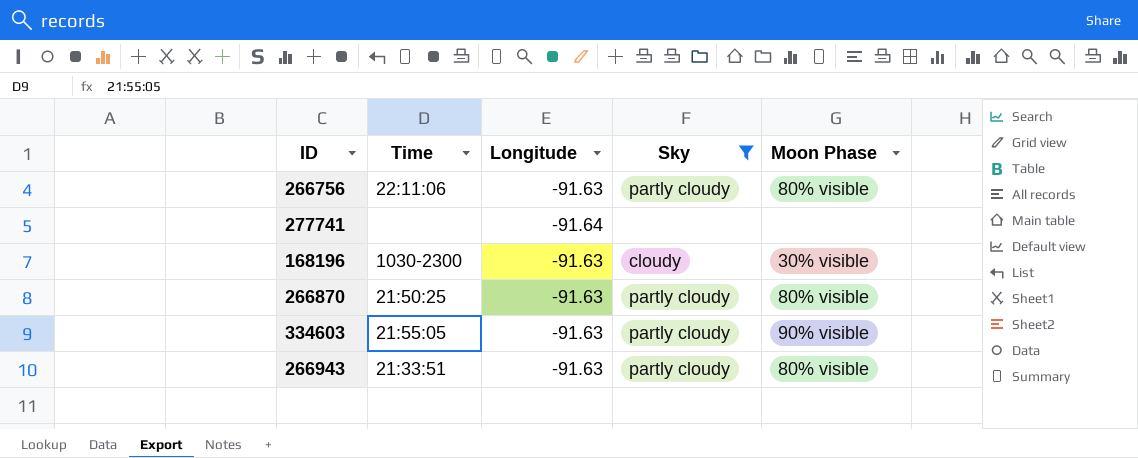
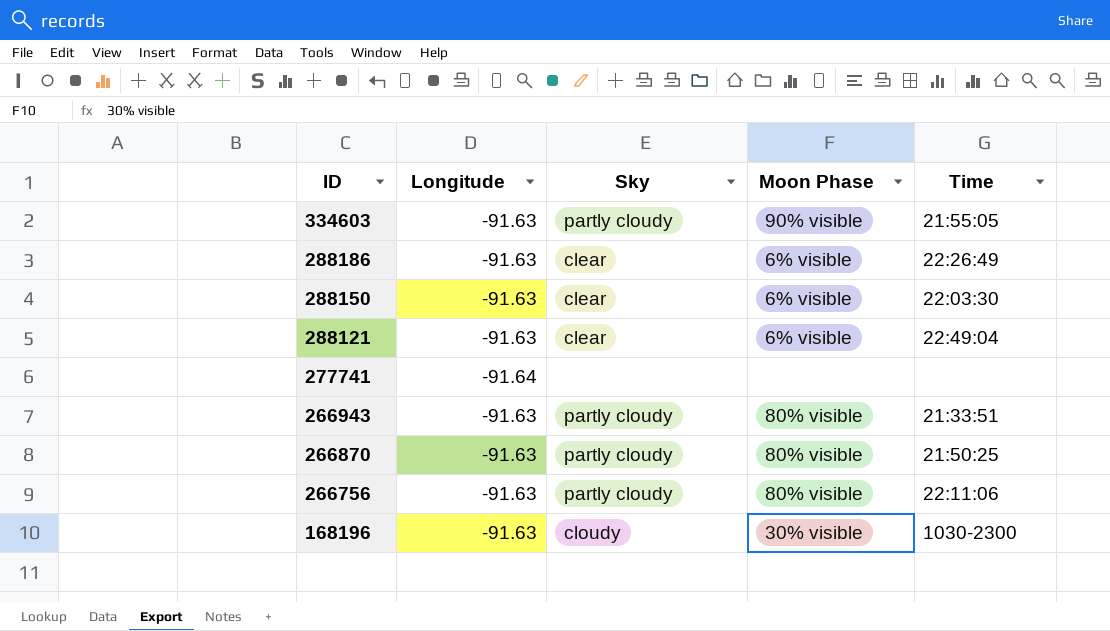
filter: Sky != clear -> none
row order: none -> ID descending
column Time | position: 2 -> 5

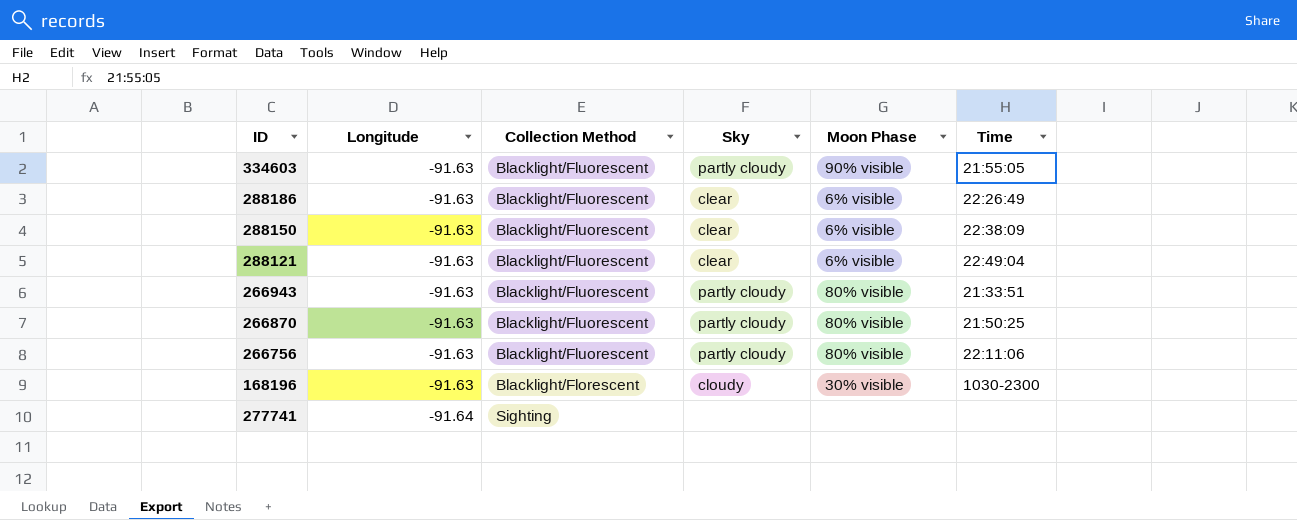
row order: ID descending -> Longitude descending
column Collection Method | position: none -> 3
288150 | Time: 22:03:30 -> 22:38:09

